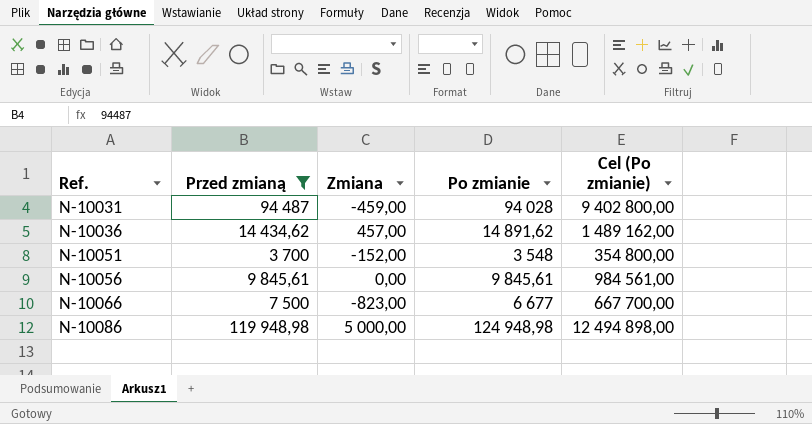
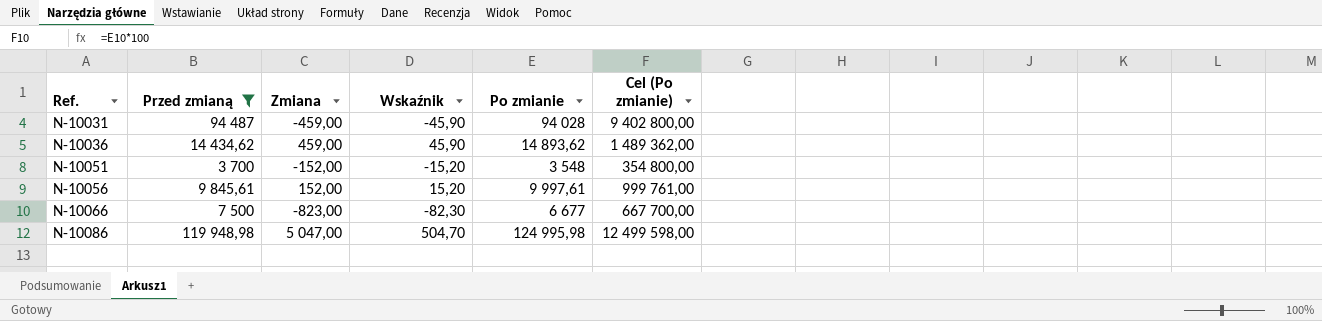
column Wskaźnik | formula: none -> [Zmiana] * 0,1
N-10036 | Zmiana: 457,00 -> 459,00
N-10036 | Po zmianie: 14 891,62 -> 14 893,62
N-10036 | Cel (Po zmianie): 1 489 162,00 -> 1 489 362,00
N-10056 | Zmiana: 0,00 -> 152,00
N-10056 | Po zmianie: 9 845,61 -> 9 997,61
N-10056 | Cel (Po zmianie): 984 561,00 -> 999 761,00
N-10086 | Zmiana: 5 000,00 -> 5 047,00
N-10086 | Po zmianie: 124 948,98 -> 124 995,98
N-10086 | Cel (Po zmianie): 12 494 898,00 -> 12 499 598,00

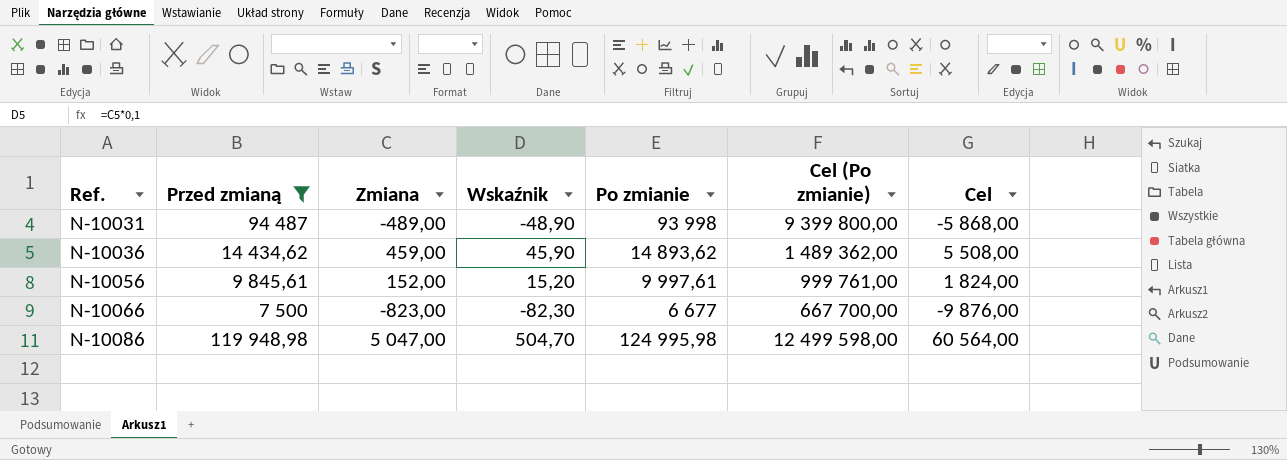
column Cel | formula: none -> [Zmiana] * 12
row N-10051: 3 700 | -152,00 | -15,20 | 3 548 | 354 800,00 -> none
N-10031 | Zmiana: -459,00 -> -489,00
N-10031 | Wskaźnik: -45,90 -> -48,90
N-10031 | Po zmianie: 94 028 -> 93 998
N-10031 | Cel (Po zmianie): 9 402 800,00 -> 9 399 800,00

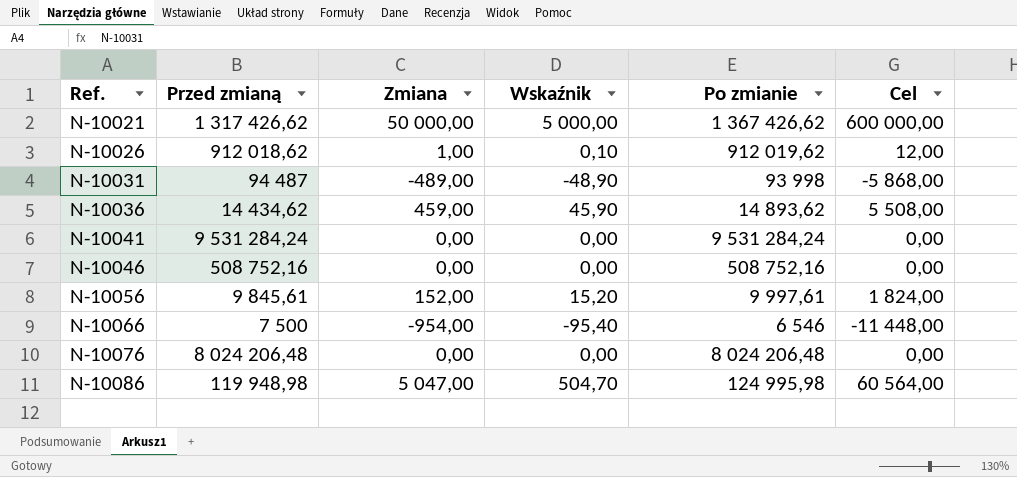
filter: Przed zmianą <= 119 948,98 -> none
column Cel (Po zmianie) | formula: [Po zmianie] * 100 -> none
N-10066 | Zmiana: -823,00 -> -954,00
N-10066 | Wskaźnik: -82,30 -> -95,40
N-10066 | Po zmianie: 6 677 -> 6 546
N-10066 | Cel: -9 876,00 -> -11 448,00

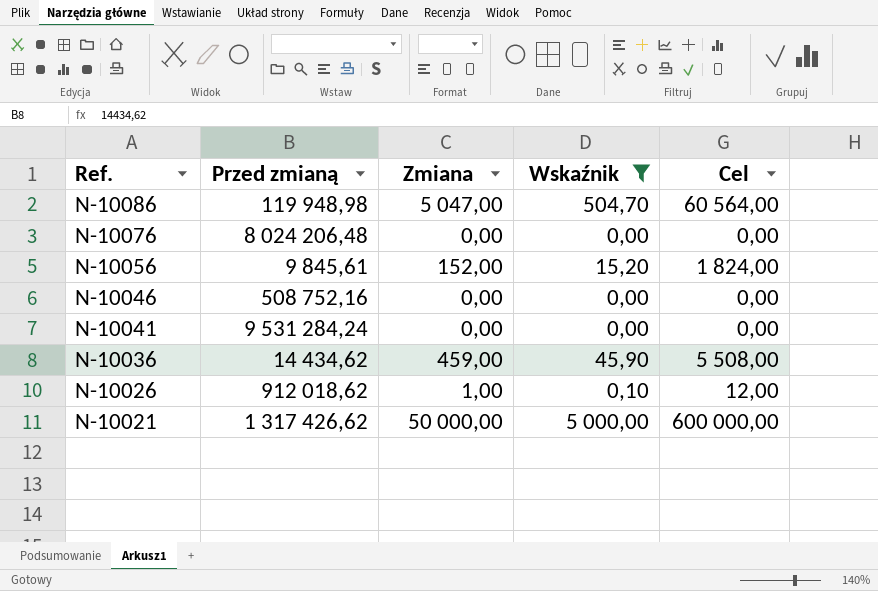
filter: none -> Wskaźnik >= 0,00
row order: Ref. ascending -> Ref. descending
column Po zmianie | formula: [Przed zmianą] + [Zmiana] -> none

